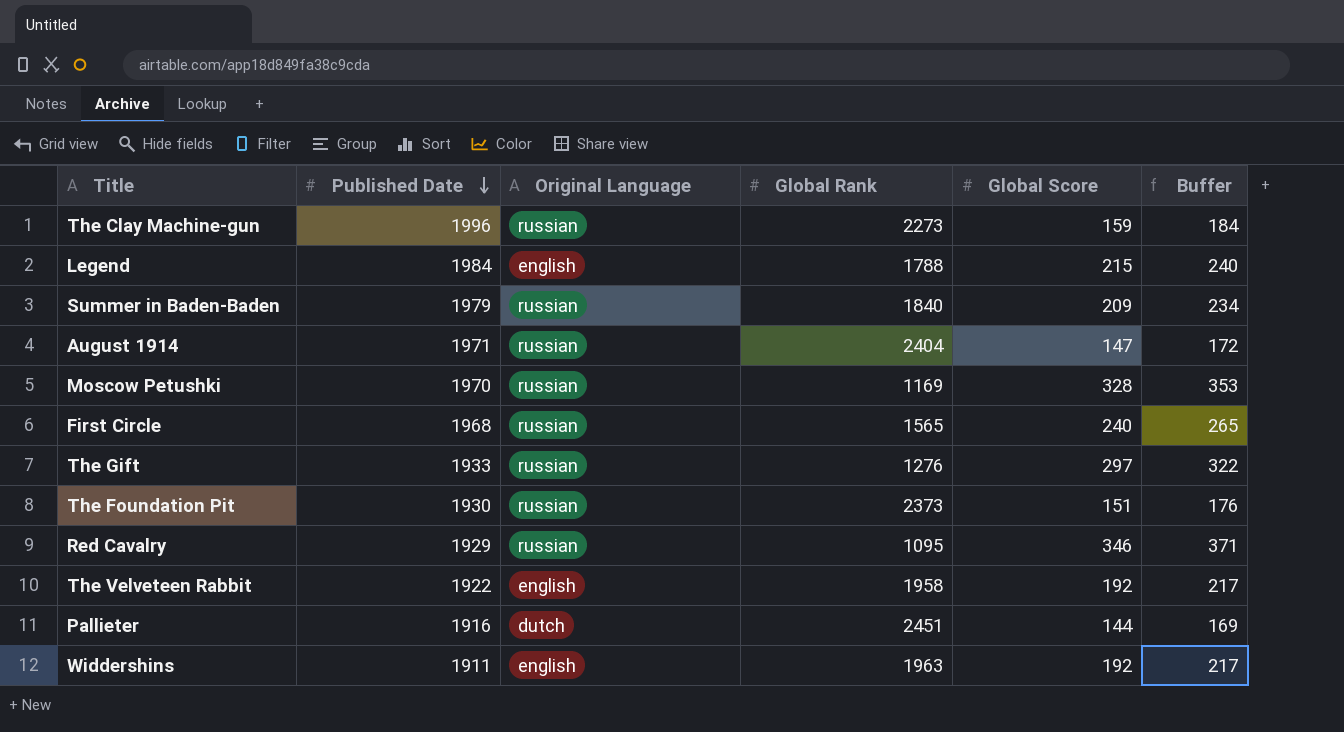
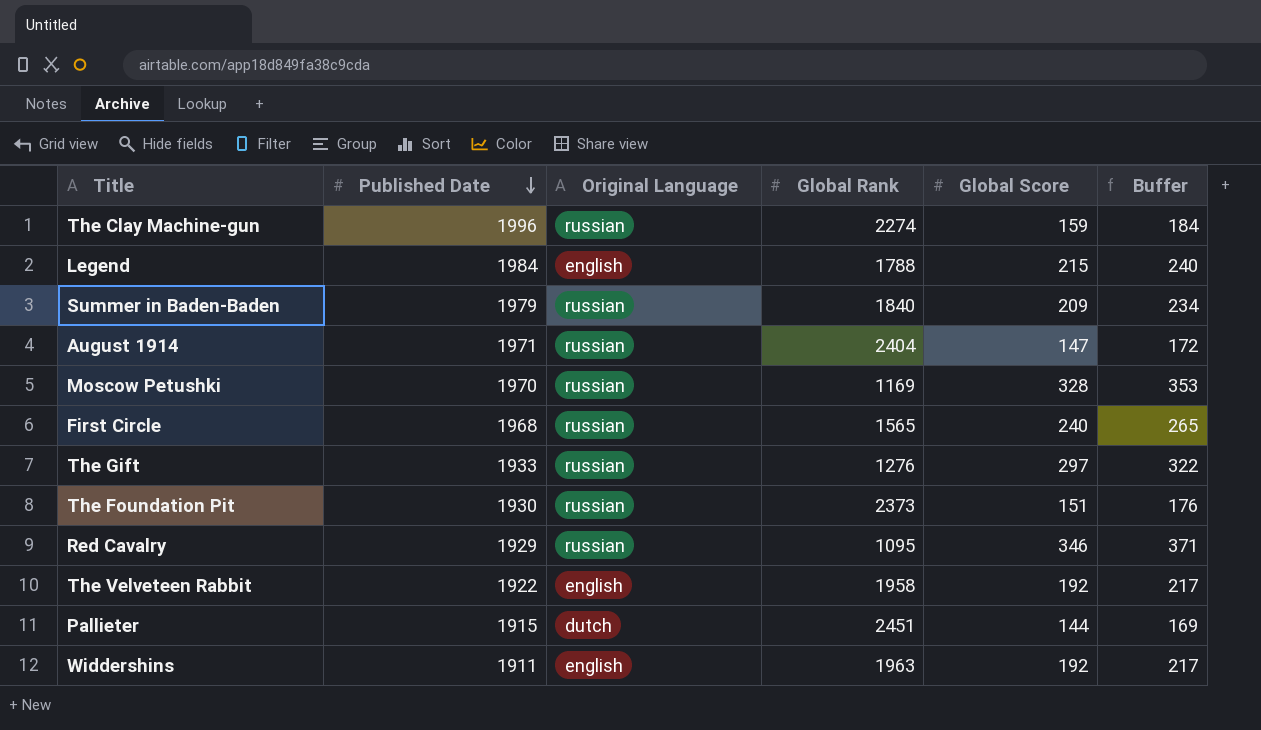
The Clay Machine-gun | Global Rank: 2273 -> 2274
Pallieter | Published Date: 1916 -> 1915

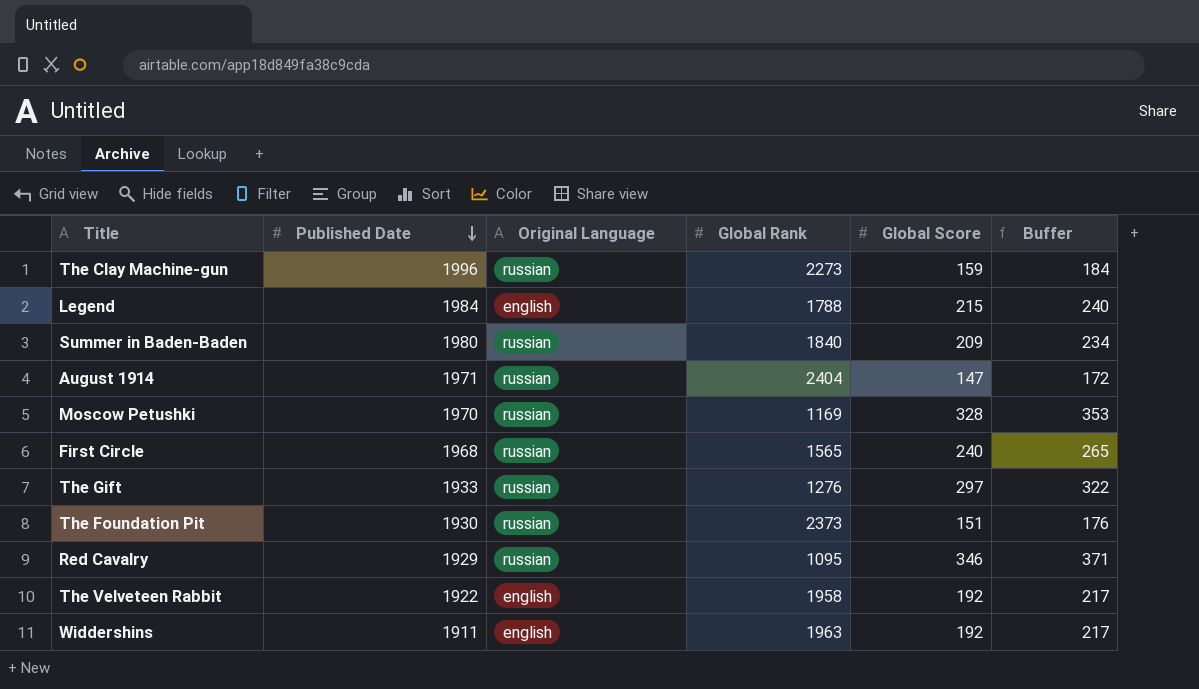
row Pallieter: 1915 | dutch | 2451 | 144 | 169 -> none
The Clay Machine-gun | Global Rank: 2274 -> 2273
Summer in Baden-Baden | Published Date: 1979 -> 1980

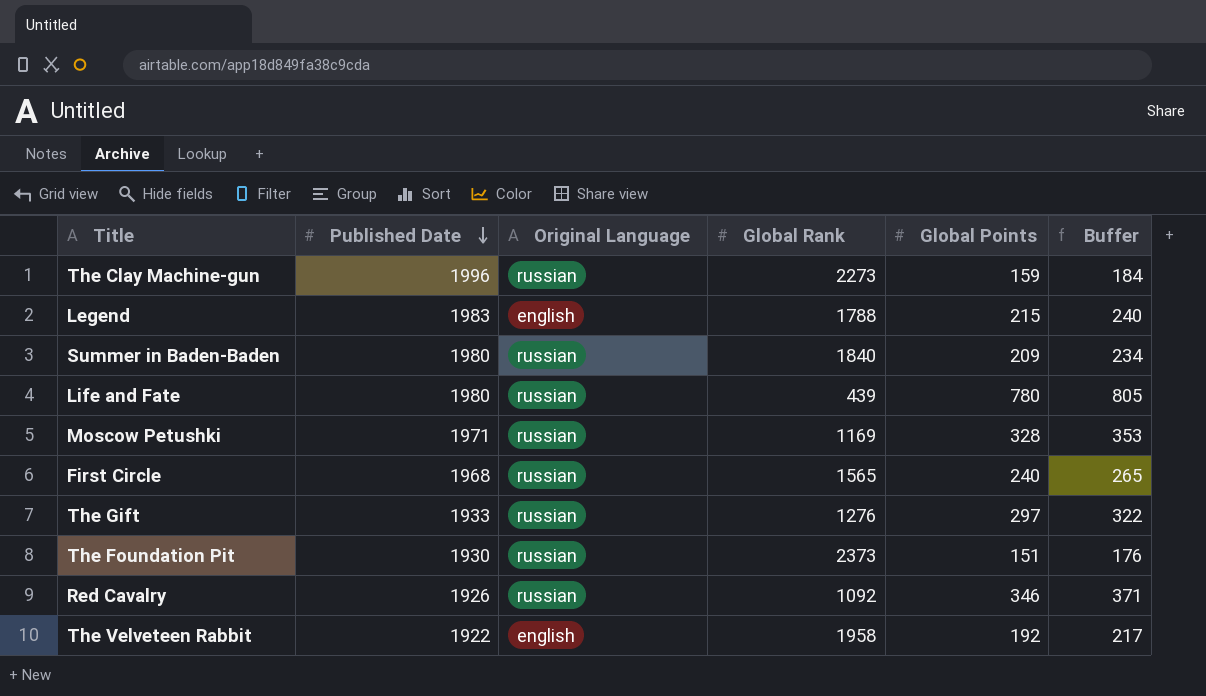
column name: Global Score -> Global Points
row August 1914: 1971 | russian | 2404 | 147 | 172 -> none
row Widdershins: 1911 | english | 1963 | 192 | 217 -> none
Legend | Published Date: 1984 -> 1983
row Life and Fate: none -> 1980 | russian | 439 | 780 | 805
Moscow Petushki | Published Date: 1970 -> 1971
Red Cavalry | Published Date: 1929 -> 1926
Red Cavalry | Global Rank: 1095 -> 1092

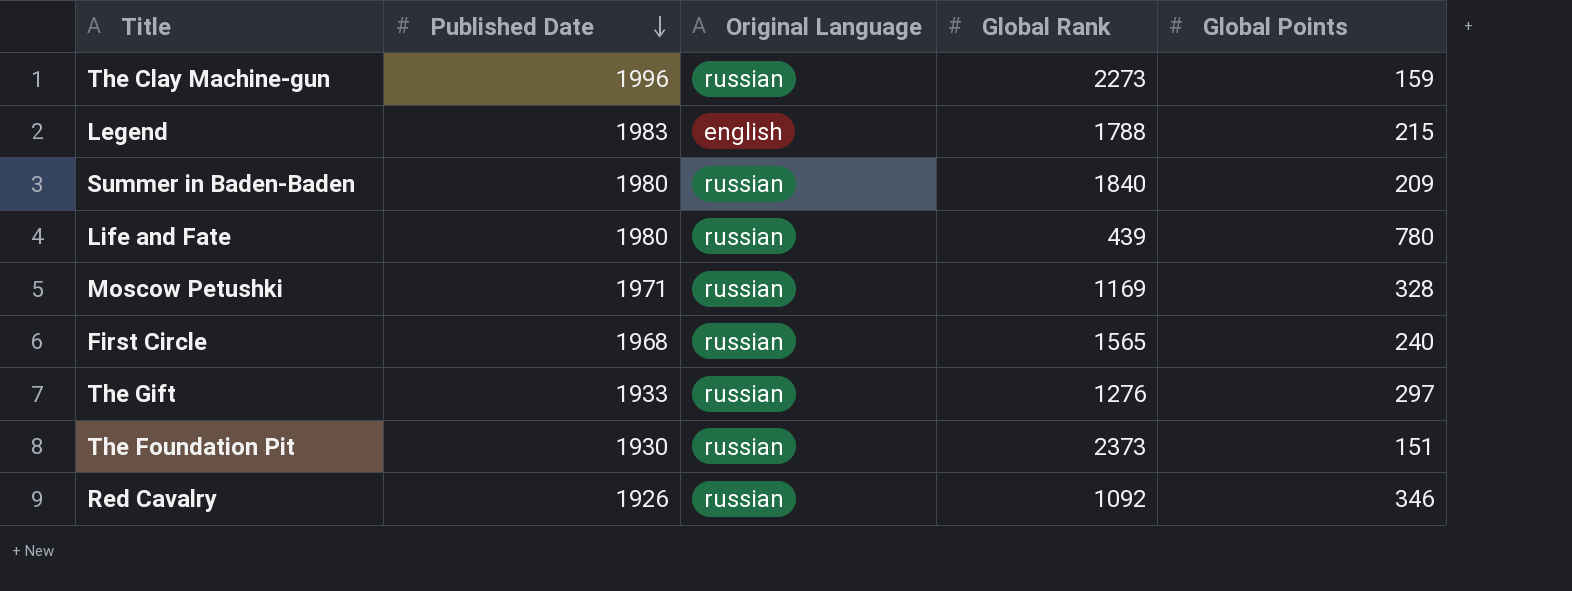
column Buffer | formula: [Global Points] + 25 -> none
row The Velveteen Rabbit: 1922 | english | 1958 | 192 | 217 -> none

